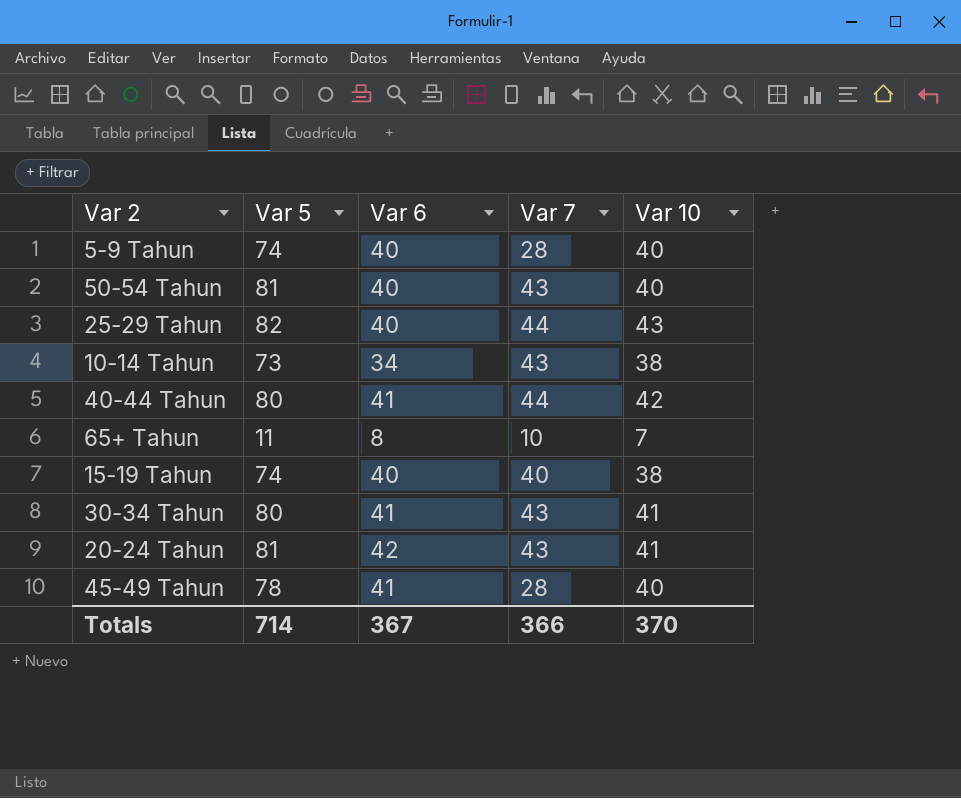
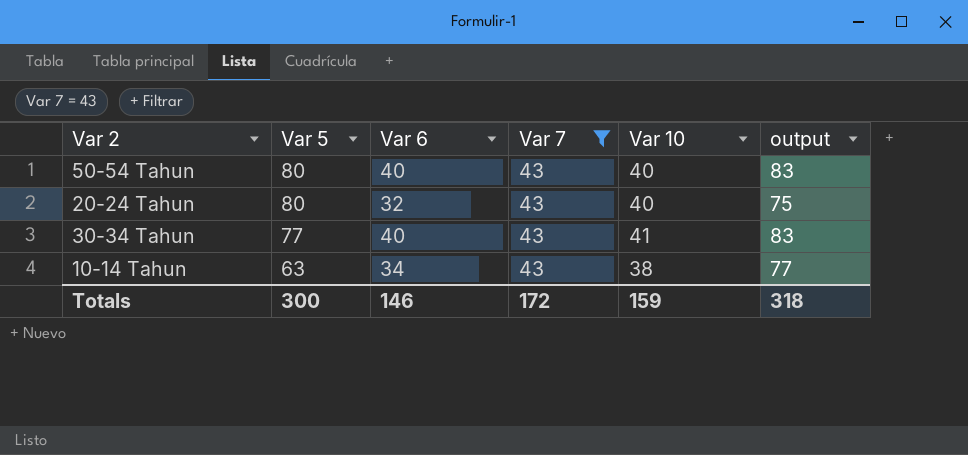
filter: none -> Var 7 = 43
row order: none -> Var 5 descending
column output | formula: none -> [Var 6] + [Var 7]
50-54 Tahun | Var 5: 81 -> 80
20-24 Tahun | Var 5: 81 -> 80
20-24 Tahun | Var 6: 42 -> 32
20-24 Tahun | Var 10: 41 -> 40
30-34 Tahun | Var 5: 80 -> 77
30-34 Tahun | Var 6: 41 -> 40
10-14 Tahun | Var 5: 73 -> 63
Totals | Var 5: 714 -> 300
Totals | Var 6: 367 -> 146
Totals | Var 7: 366 -> 172
Totals | Var 10: 370 -> 159

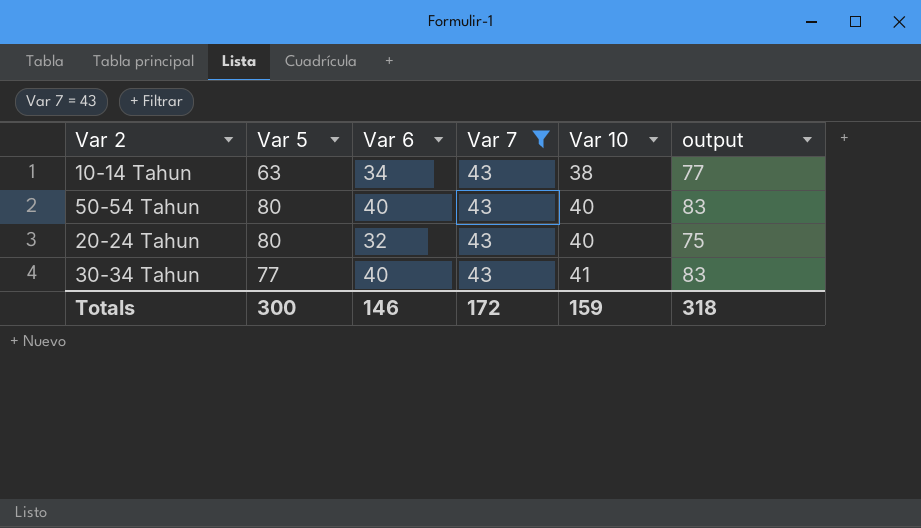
row order: Var 5 descending -> Var 10 ascending

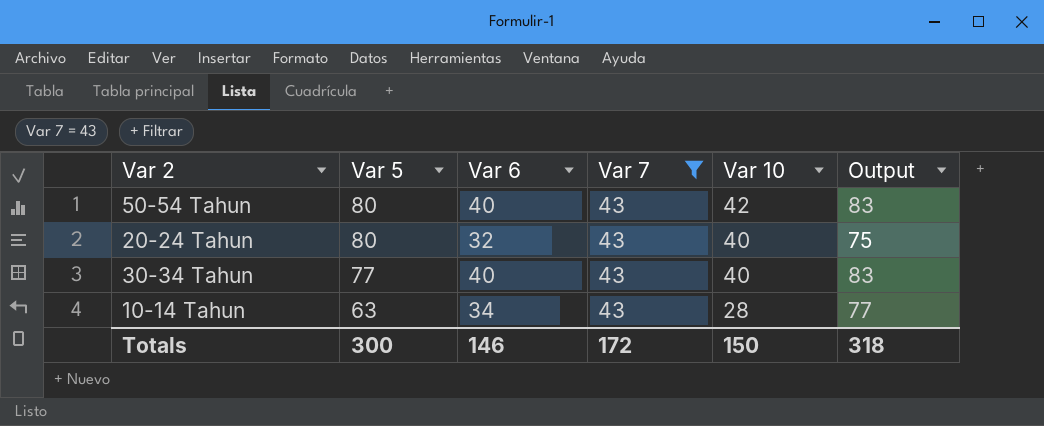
row order: Var 10 ascending -> Var 5 descending
column name: output -> Output
50-54 Tahun | Var 10: 40 -> 42
30-34 Tahun | Var 10: 41 -> 40
10-14 Tahun | Var 10: 38 -> 28
Totals | Var 10: 159 -> 150

